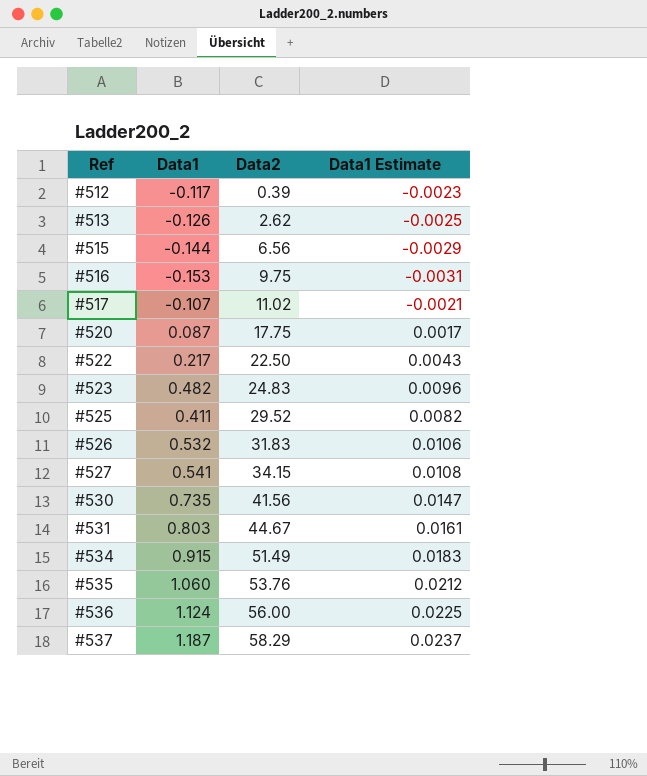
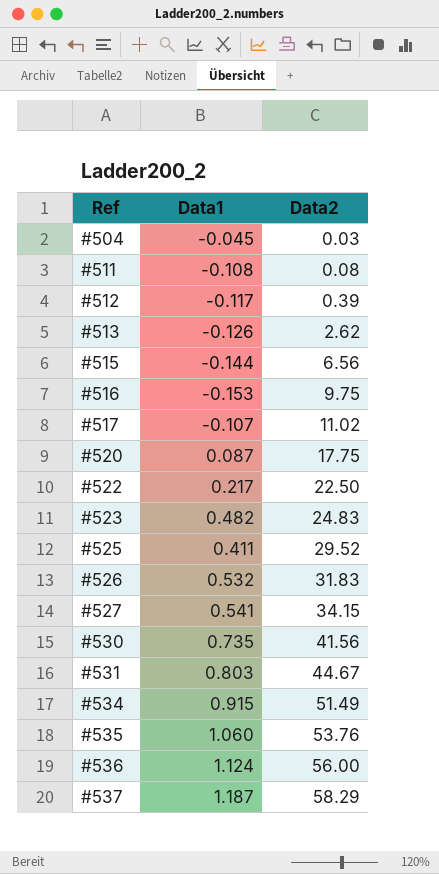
column Data1 Estimate | formula: [Data1] * 0.02 -> none
row #504: none -> -0.045 | 0.03
row #511: none -> -0.108 | 0.08

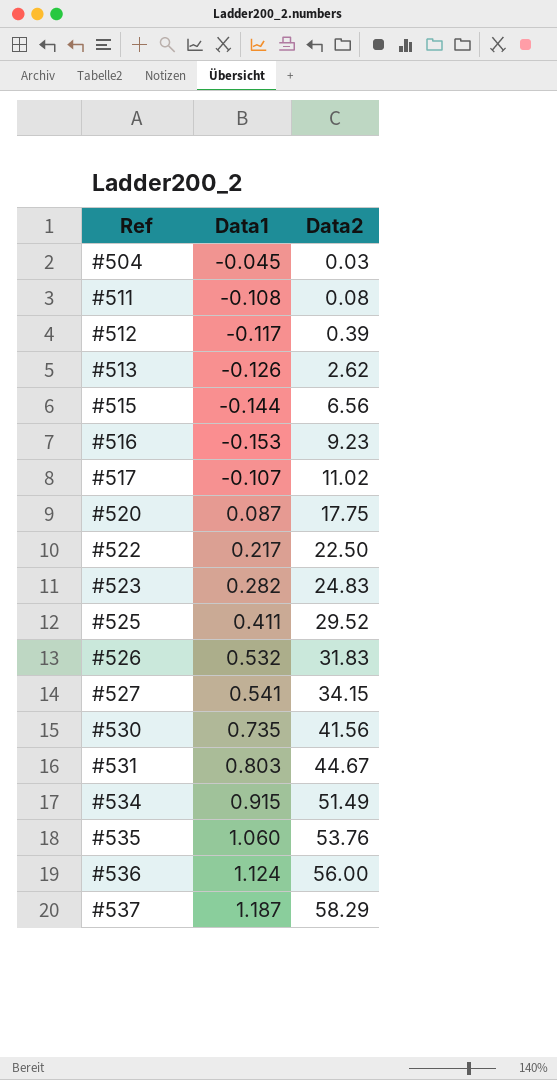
#516 | Data2: 9.75 -> 9.23
#523 | Data1: 0.482 -> 0.282

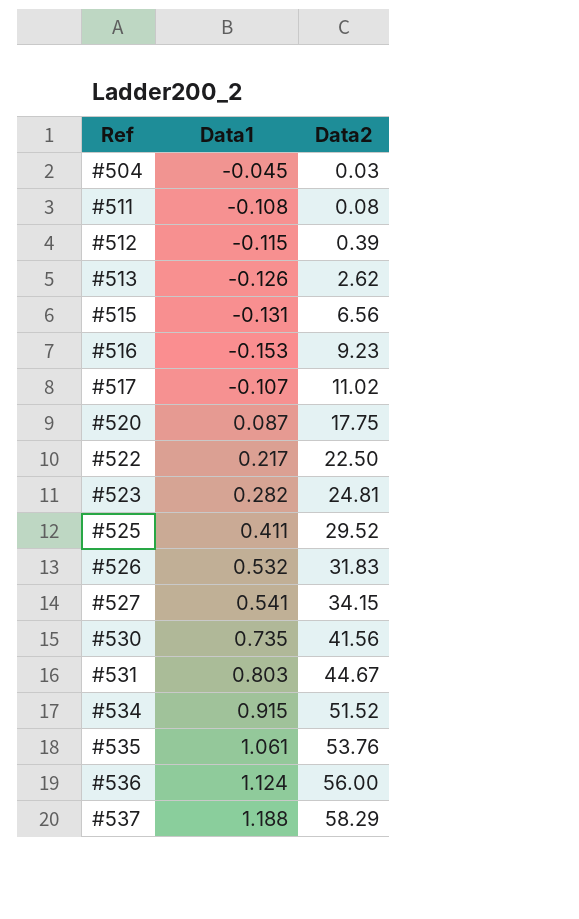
#512 | Data1: -0.117 -> -0.115
#515 | Data1: -0.144 -> -0.131
#523 | Data2: 24.83 -> 24.81
#534 | Data2: 51.49 -> 51.52
#535 | Data1: 1.060 -> 1.061
#537 | Data1: 1.187 -> 1.188

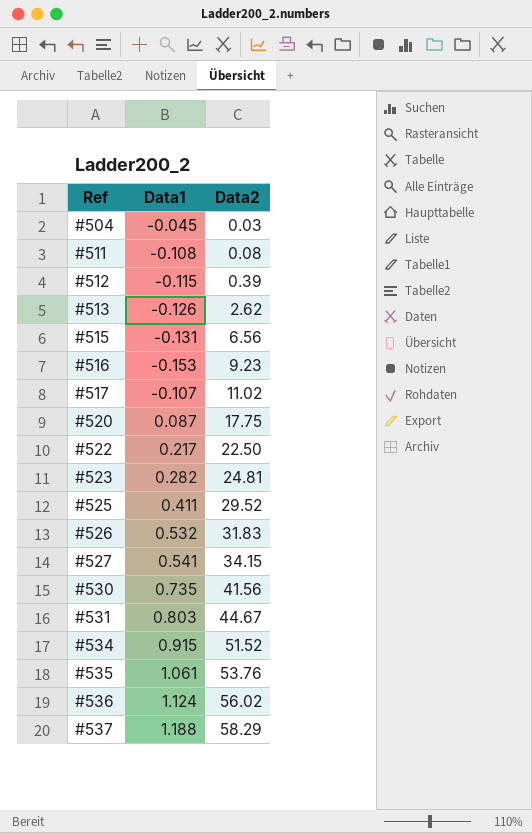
#536 | Data2: 56.00 -> 56.02

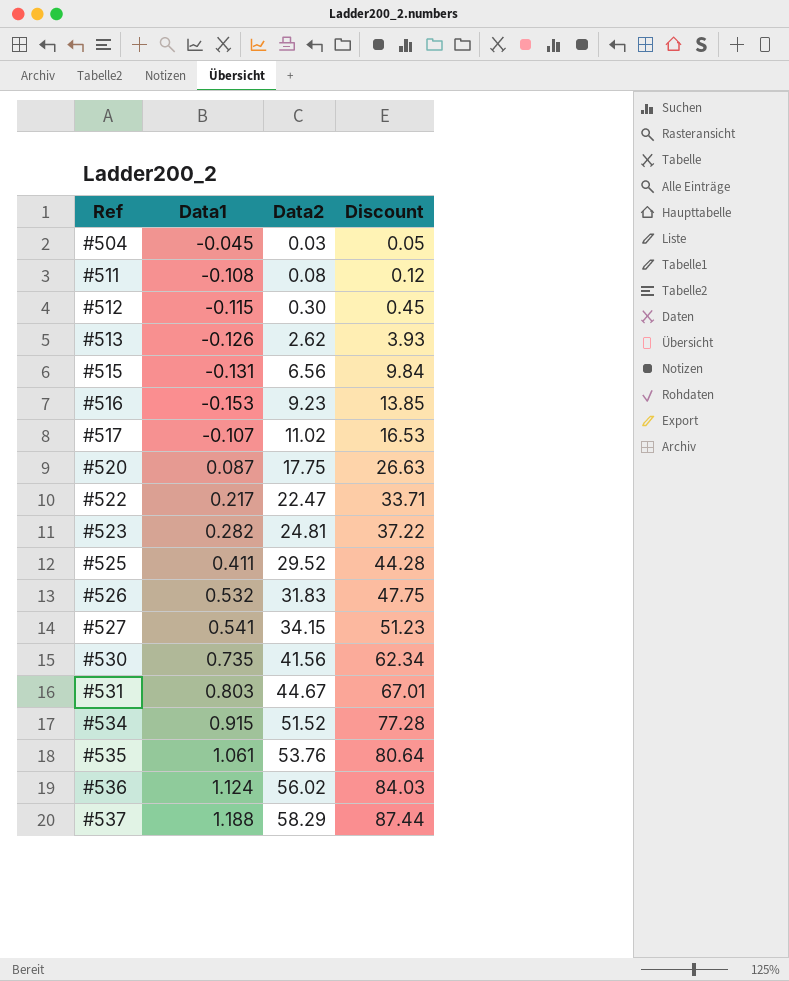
column Discount | formula: none -> [Data2] * 1.5
#512 | Data2: 0.39 -> 0.30
#522 | Data2: 22.50 -> 22.47

